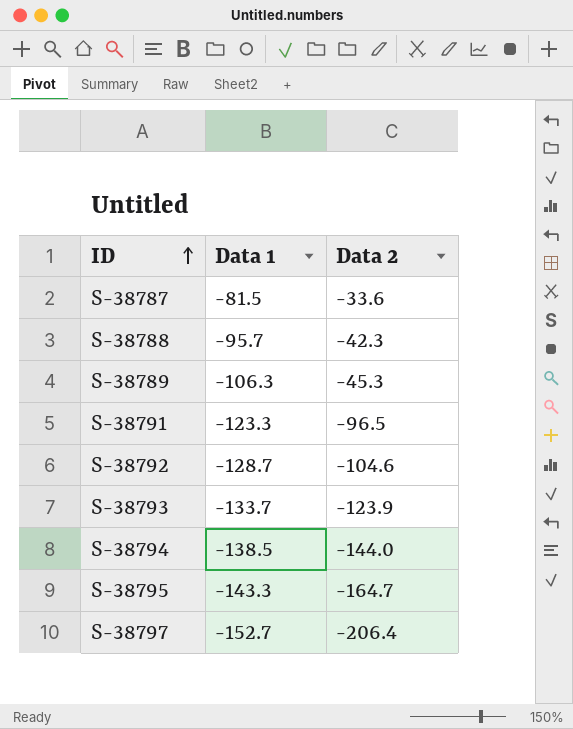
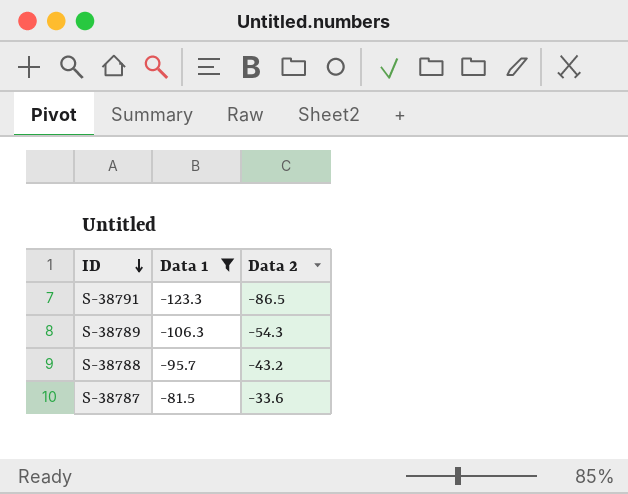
filter: none -> Data 1 >= -123.3
row order: ID ascending -> ID descending
S-38791 | Data 2: -96.5 -> -86.5
S-38789 | Data 2: -45.3 -> -54.3
S-38788 | Data 2: -42.3 -> -43.2

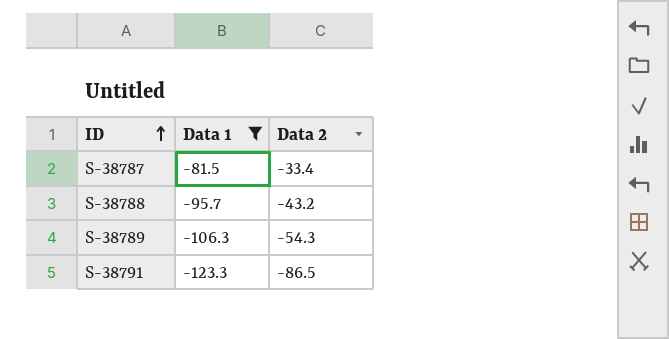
row order: ID descending -> ID ascending
S-38787 | Data 2: -33.6 -> -33.4

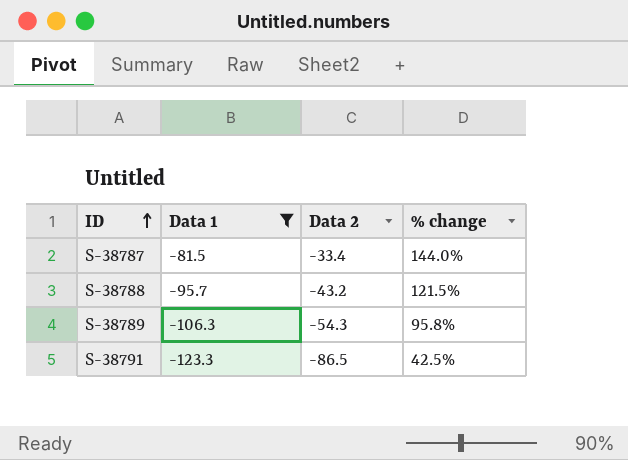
column % change | formula: none -> ([Data 1] - [Data 2]) / [Data 2]

